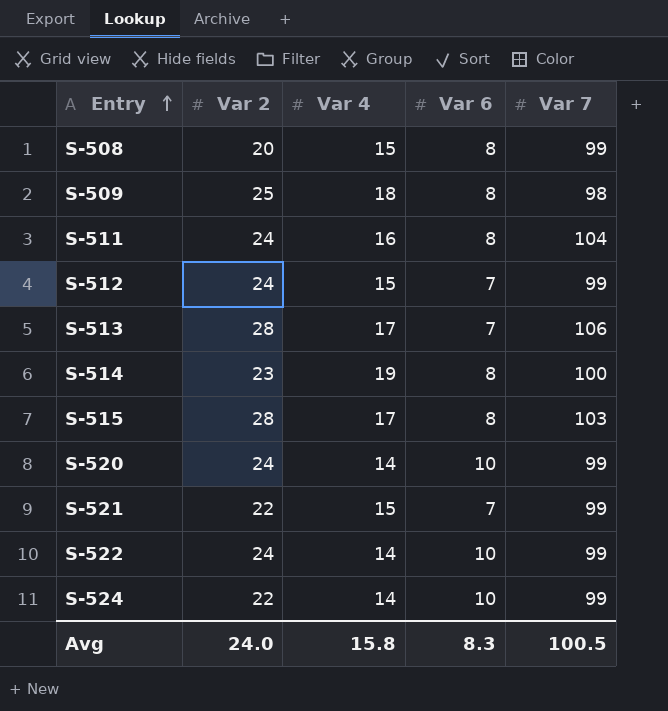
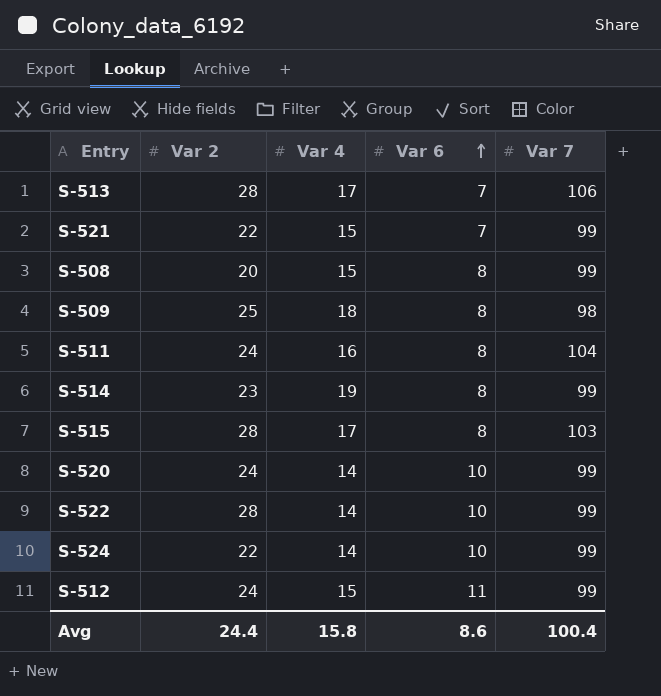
row order: Entry ascending -> Var 6 ascending
S-514 | Var 7: 100 -> 99
S-522 | Var 2: 24 -> 28
S-512 | Var 6: 7 -> 11
Avg | Var 2: 24.0 -> 24.4
Avg | Var 6: 8.3 -> 8.6
Avg | Var 7: 100.5 -> 100.4

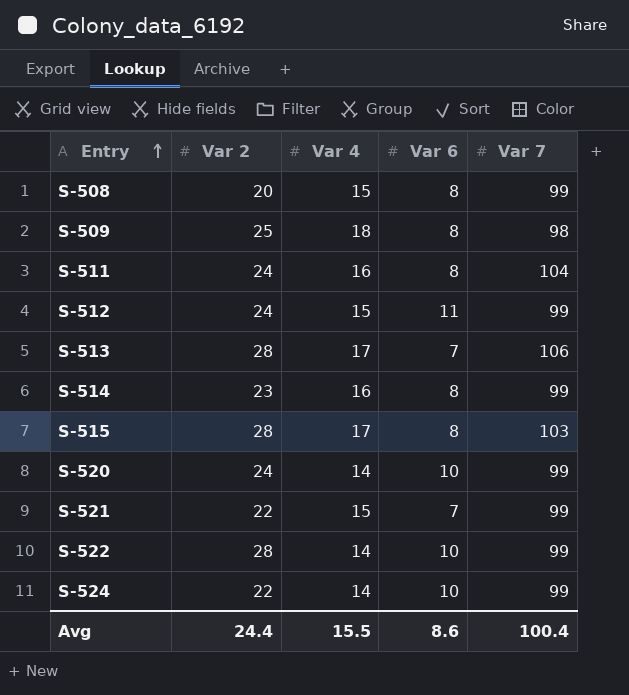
row order: Var 6 ascending -> Entry ascending
S-514 | Var 4: 19 -> 16
Avg | Var 4: 15.8 -> 15.5

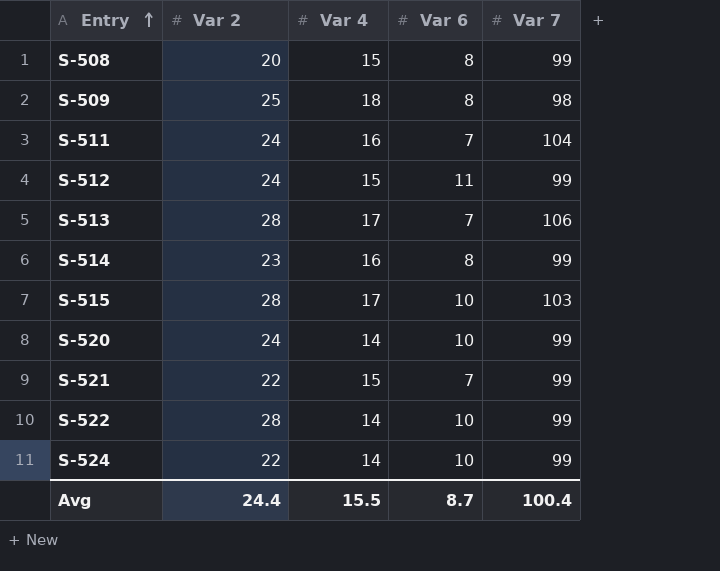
S-511 | Var 6: 8 -> 7
S-515 | Var 6: 8 -> 10
Avg | Var 6: 8.6 -> 8.7

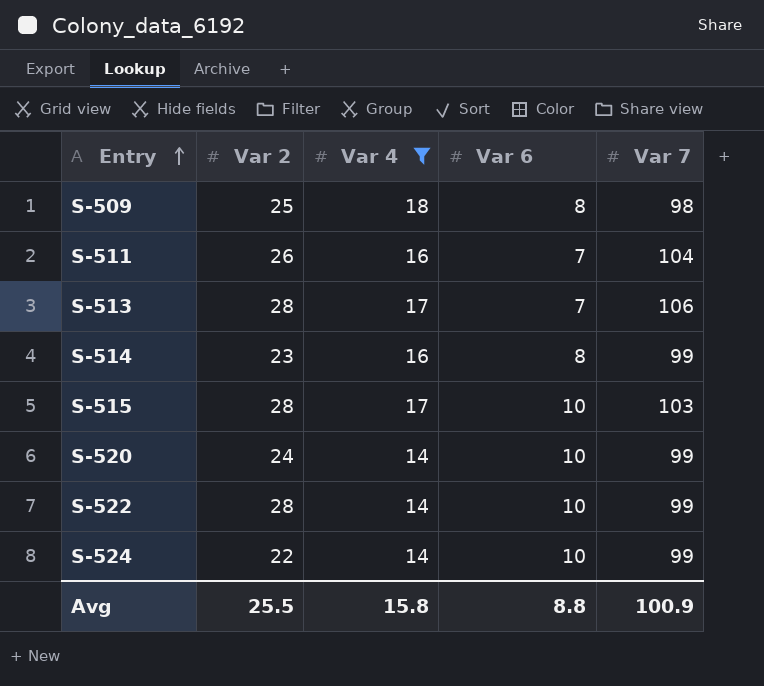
filter: none -> Var 4 != 15
S-511 | Var 2: 24 -> 26
Avg | Var 2: 24.4 -> 25.5
Avg | Var 4: 15.5 -> 15.8
Avg | Var 6: 8.7 -> 8.8
Avg | Var 7: 100.4 -> 100.9

